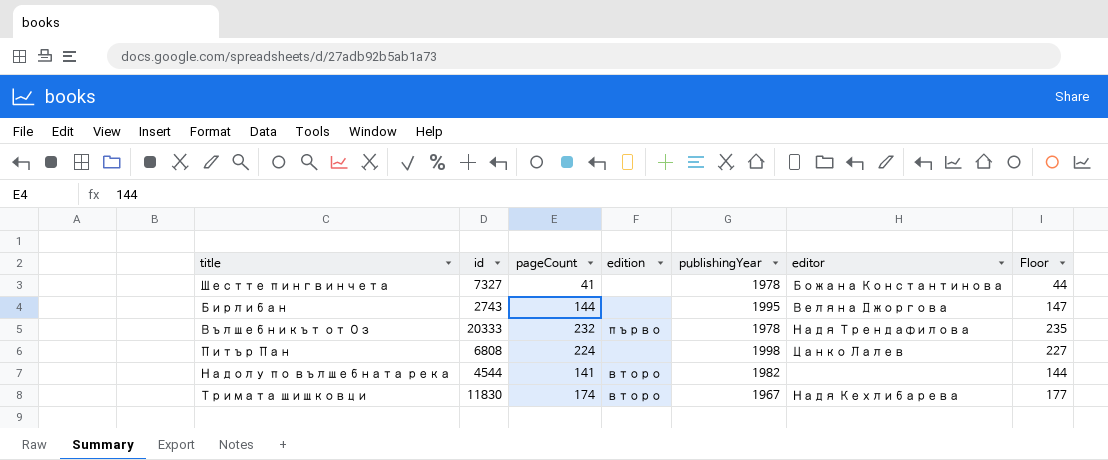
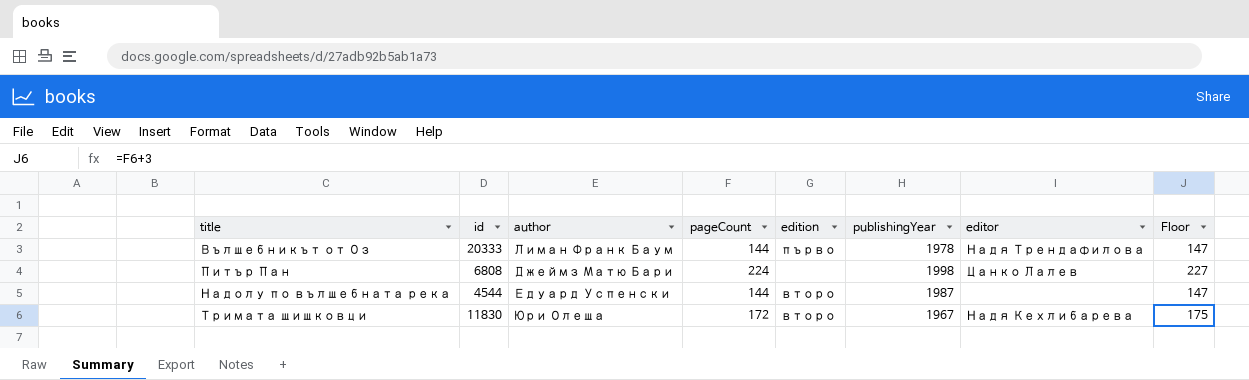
column author | position: none -> 3
row Шестте пингвинчета: 7327 | 41 | none | 1978 | Божана Константинова | 44 -> none
row Бирлибан: 2743 | 144 | none | 1995 | Веляна Джоргова | 147 -> none
Вълшебникът от Оз | pageCount: 232 -> 144
Вълшебникът от Оз | Floor: 235 -> 147
Надолу по вълшебната река | pageCount: 141 -> 144
Надолу по вълшебната река | publishingYear: 1982 -> 1987
Надолу по вълшебната река | Floor: 144 -> 147
Тримата шишковци | pageCount: 174 -> 172
Тримата шишковци | Floor: 177 -> 175

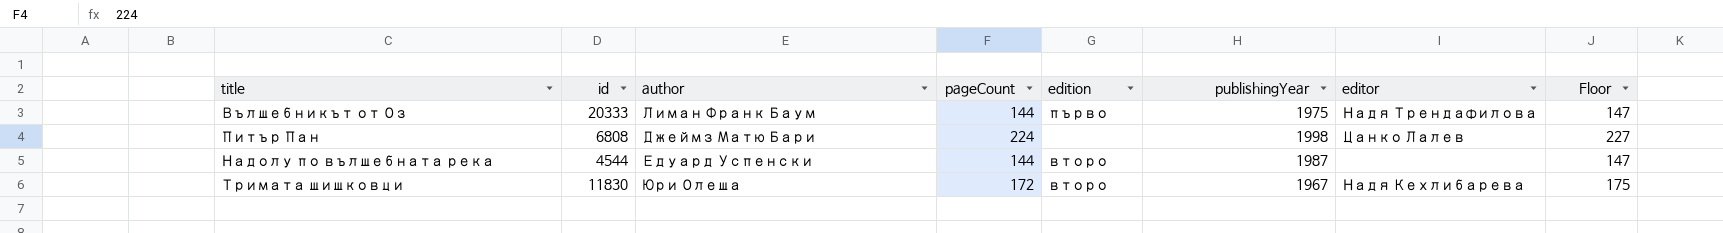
Вълшебникът от Оз | publishingYear: 1978 -> 1975

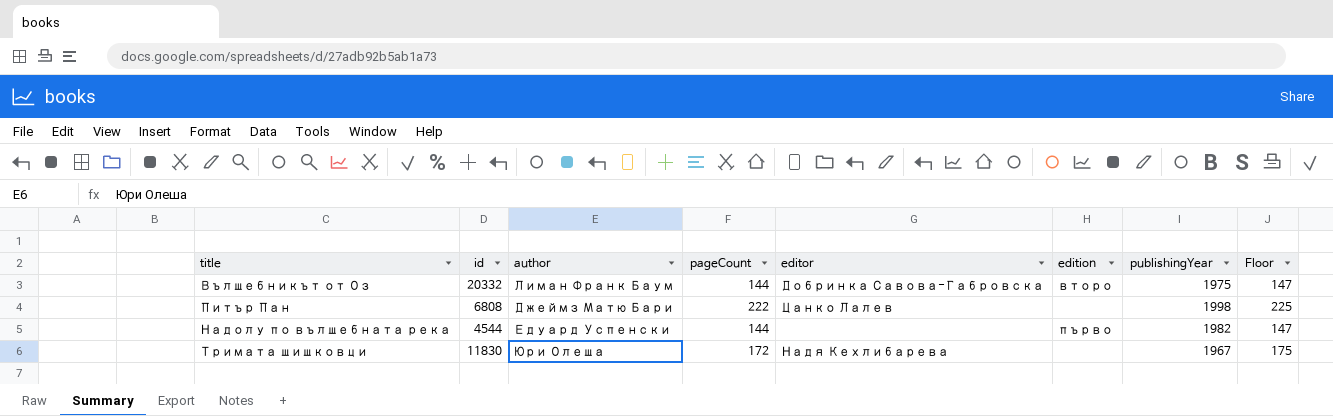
column editor | position: 7 -> 5
Вълшебникът от Оз | id: 20333 -> 20332
Вълшебникът от Оз | editor: Надя Трендафилова -> Добринка Савова-Габровска
Вълшебникът от Оз | edition: първо -> второ
Питър Пан | pageCount: 224 -> 222
Питър Пан | Floor: 227 -> 225
Надолу по вълшебната река | edition: второ -> първо
Надолу по вълшебната река | publishingYear: 1987 -> 1982
Тримата шишковци | edition: второ -> none

